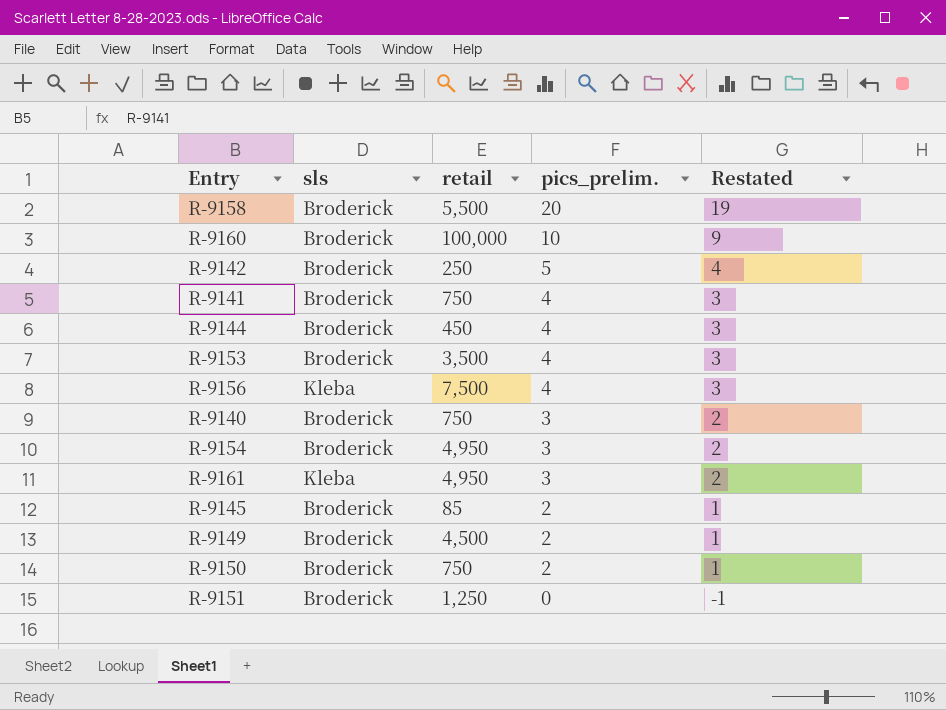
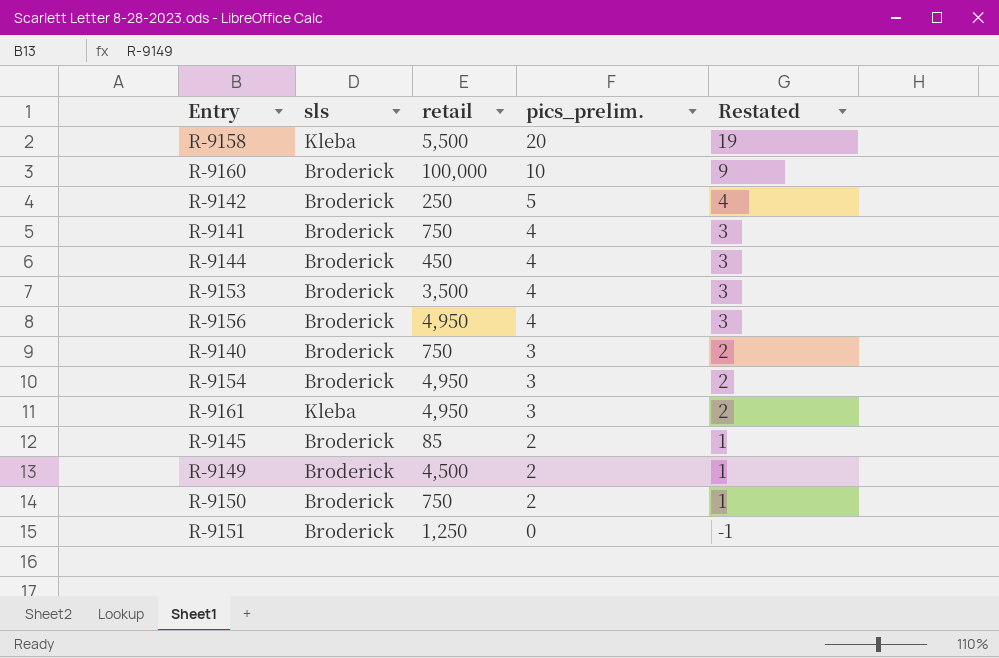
R-9158 | sls: Broderick -> Kleba
R-9156 | sls: Kleba -> Broderick
R-9156 | retail: 7,500 -> 4,950

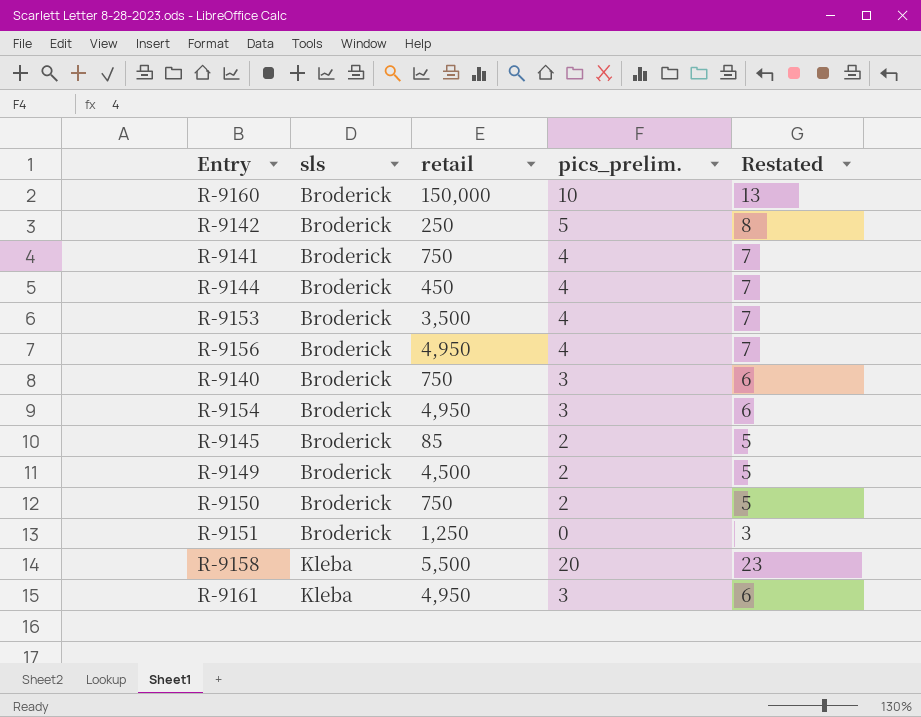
row order: pics_prelim. descending -> sls ascending
column Restated | formula: [pics_prelim.] - 1 -> [pics_prelim.] + 3
R-9160 | retail: 100,000 -> 150,000

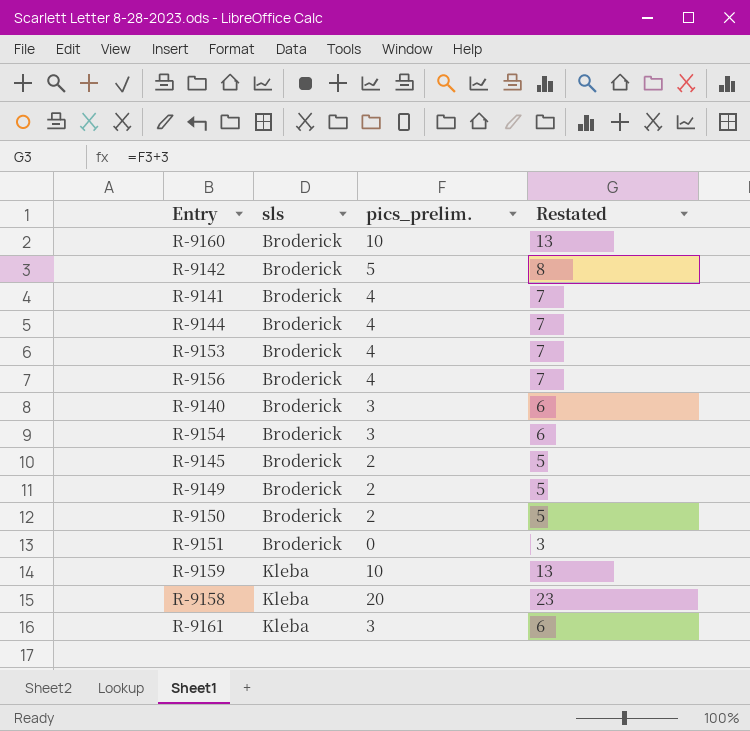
column retail | position: 3 -> none
row R-9159: none -> Kleba | 10 | 13

